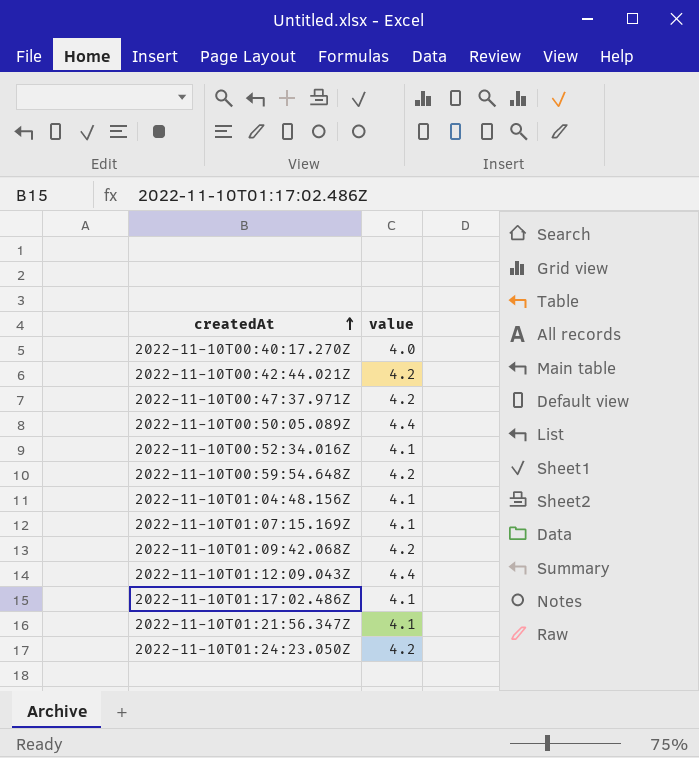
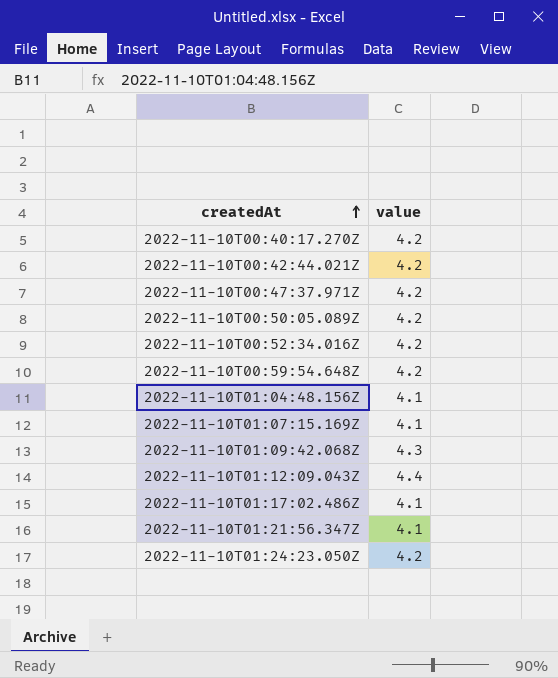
2022-11-10T00:40:17.270Z | value: 4.0 -> 4.2
2022-11-10T00:50:05.089Z | value: 4.4 -> 4.2
2022-11-10T00:52:34.016Z | value: 4.1 -> 4.2
2022-11-10T01:09:42.068Z | value: 4.2 -> 4.3

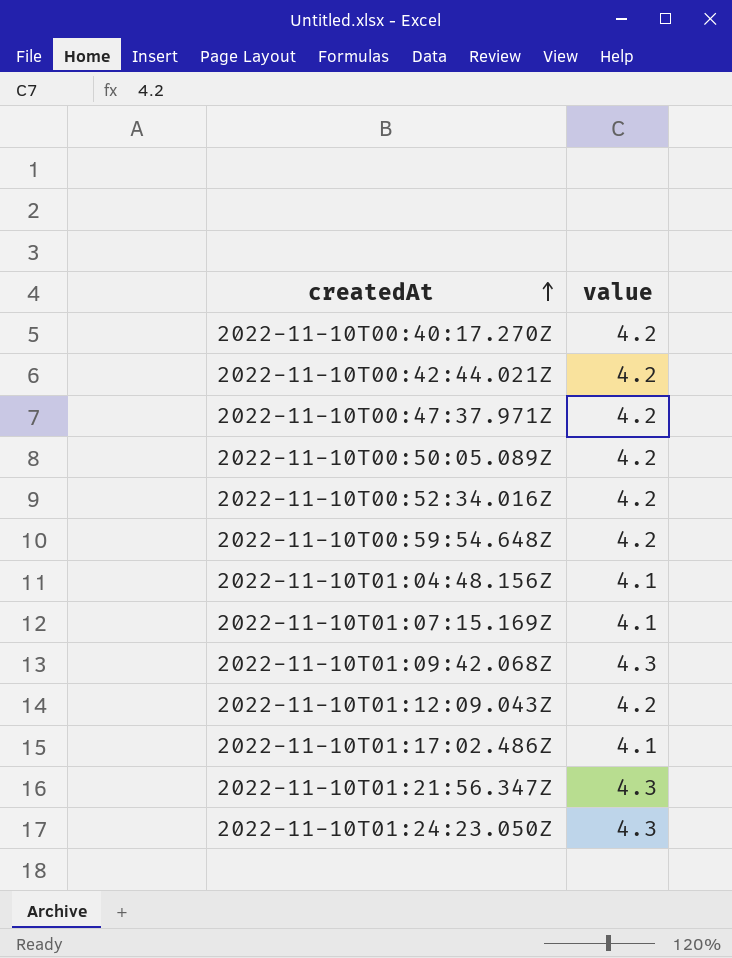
2022-11-10T01:12:09.043Z | value: 4.4 -> 4.2
2022-11-10T01:21:56.347Z | value: 4.1 -> 4.3
2022-11-10T01:24:23.050Z | value: 4.2 -> 4.3

